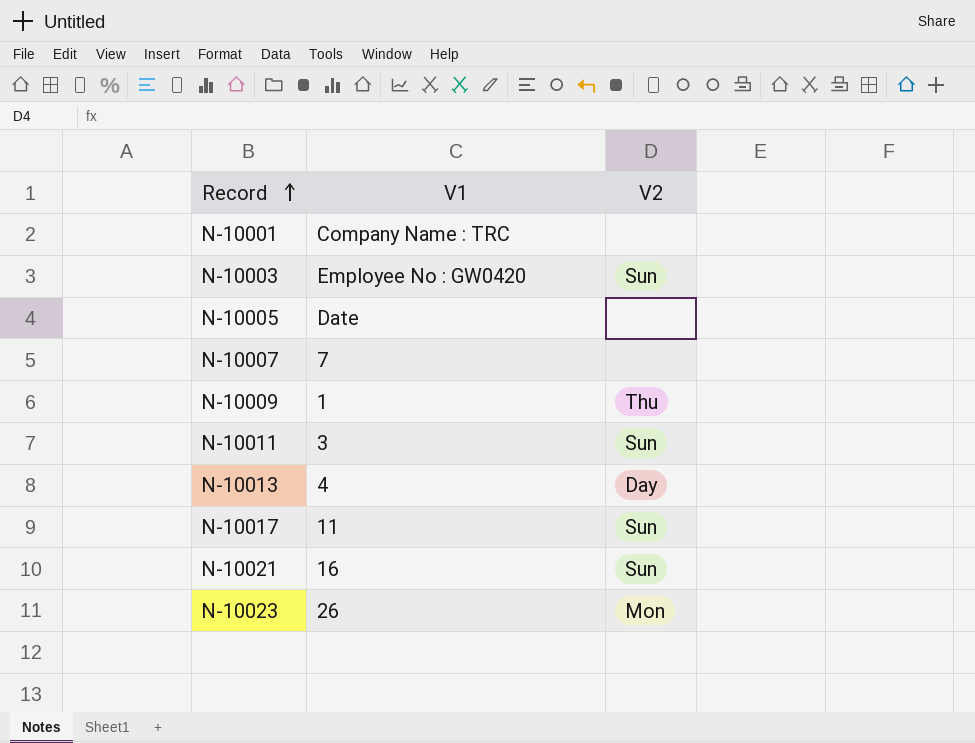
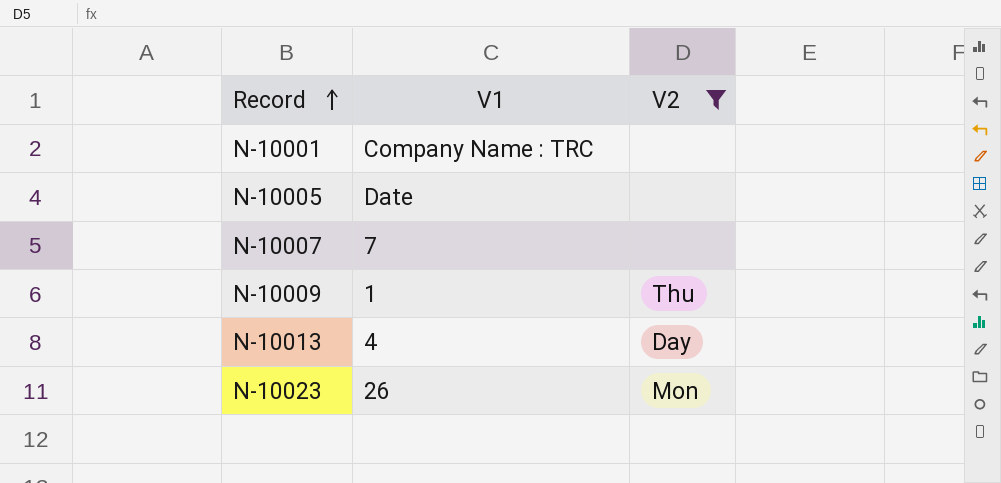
filter: none -> V2 != Sun

